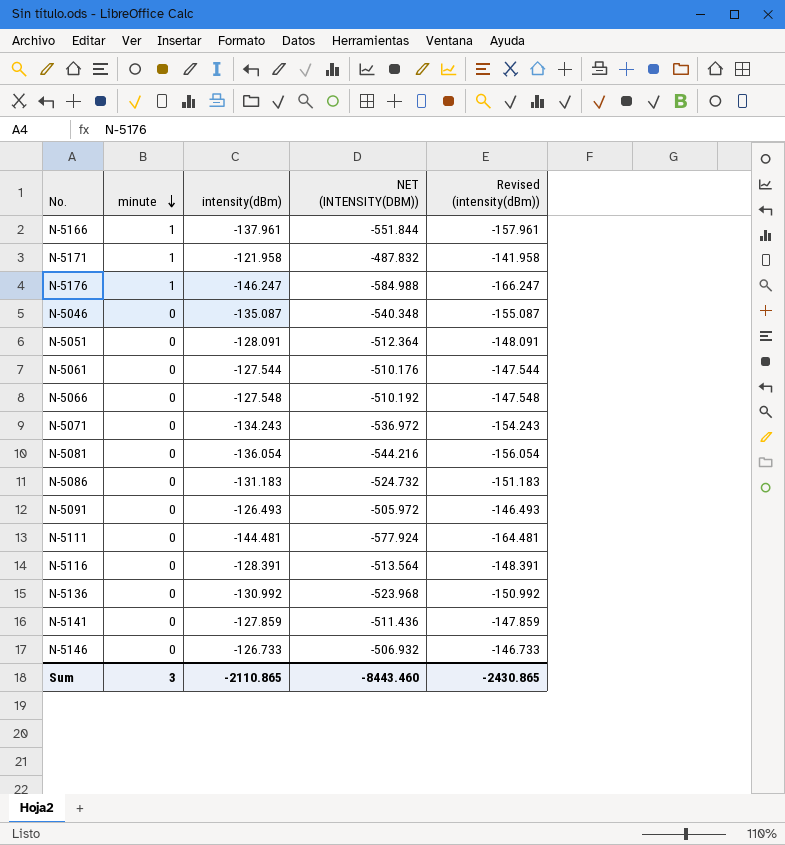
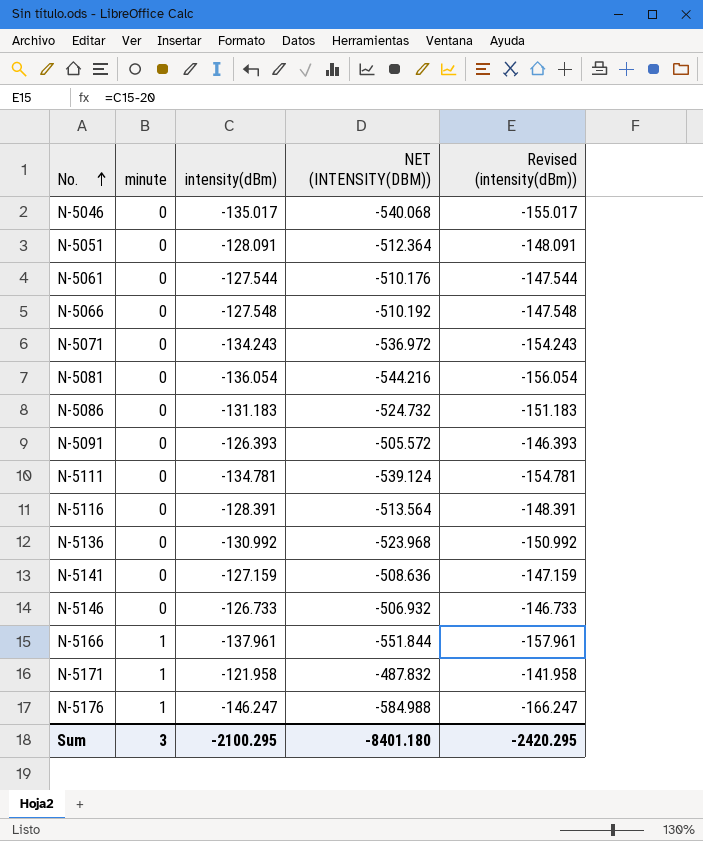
row order: minute descending -> No. ascending
N-5046 | intensity(dBm): -135.087 -> -135.017
N-5046 | NET (INTENSITY(DBM)): -540.348 -> -540.068
N-5046 | Revised (intensity(dBm)): -155.087 -> -155.017
N-5091 | intensity(dBm): -126.493 -> -126.393
N-5091 | NET (INTENSITY(DBM)): -505.972 -> -505.572
N-5091 | Revised (intensity(dBm)): -146.493 -> -146.393
N-5111 | intensity(dBm): -144.481 -> -134.781
N-5111 | NET (INTENSITY(DBM)): -577.924 -> -539.124
N-5111 | Revised (intensity(dBm)): -164.481 -> -154.781
N-5141 | intensity(dBm): -127.859 -> -127.159
N-5141 | NET (INTENSITY(DBM)): -511.436 -> -508.636
N-5141 | Revised (intensity(dBm)): -147.859 -> -147.159
Sum | intensity(dBm): -2110.865 -> -2100.295
Sum | NET (INTENSITY(DBM)): -8443.460 -> -8401.180
Sum | Revised (intensity(dBm)): -2430.865 -> -2420.295

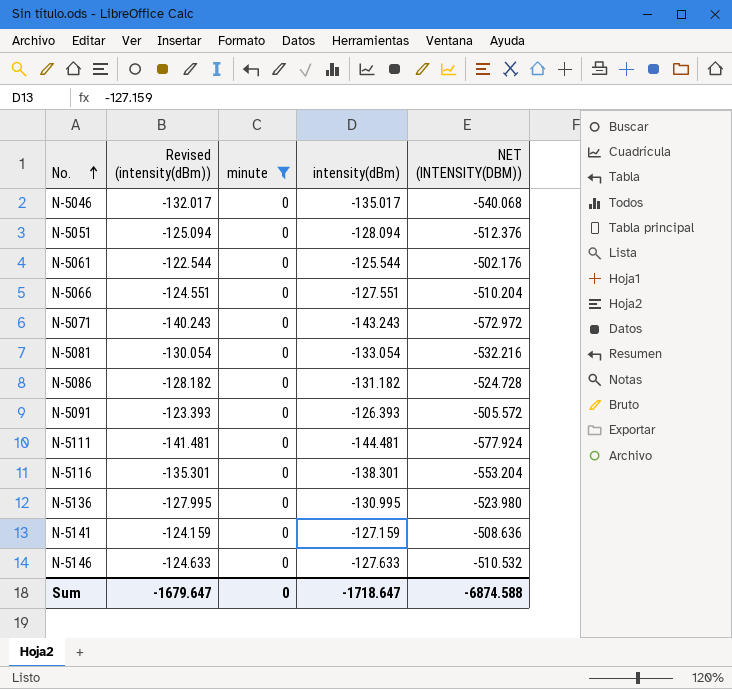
filter: none -> minute = 0
column Revised (intensity(dBm)) | formula: [intensity(dBm)] - 20 -> [intensity(dBm)] + 3
column Revised (intensity(dBm)) | position: 5 -> 2
N-5051 | intensity(dBm): -128.091 -> -128.094
N-5051 | NET (INTENSITY(DBM)): -512.364 -> -512.376
N-5061 | intensity(dBm): -127.544 -> -125.544
N-5061 | NET (INTENSITY(DBM)): -510.176 -> -502.176
N-5066 | intensity(dBm): -127.548 -> -127.551
N-5066 | NET (INTENSITY(DBM)): -510.192 -> -510.204
N-5071 | intensity(dBm): -134.243 -> -143.243
N-5071 | NET (INTENSITY(DBM)): -536.972 -> -572.972
N-5081 | intensity(dBm): -136.054 -> -133.054
N-5081 | NET (INTENSITY(DBM)): -544.216 -> -532.216
N-5086 | intensity(dBm): -131.183 -> -131.182
N-5086 | NET (INTENSITY(DBM)): -524.732 -> -524.728
N-5111 | intensity(dBm): -134.781 -> -144.481
N-5111 | NET (INTENSITY(DBM)): -539.124 -> -577.924
N-5116 | intensity(dBm): -128.391 -> -138.301
N-5116 | NET (INTENSITY(DBM)): -513.564 -> -553.204
N-5136 | intensity(dBm): -130.992 -> -130.995
N-5136 | NET (INTENSITY(DBM)): -523.968 -> -523.980
N-5146 | intensity(dBm): -126.733 -> -127.633
N-5146 | NET (INTENSITY(DBM)): -506.932 -> -510.532
Sum | Revised (intensity(dBm)): -2420.295 -> -1679.647
Sum | minute: 3 -> 0
Sum | intensity(dBm): -2100.295 -> -1718.647
Sum | NET (INTENSITY(DBM)): -8401.180 -> -6874.588

